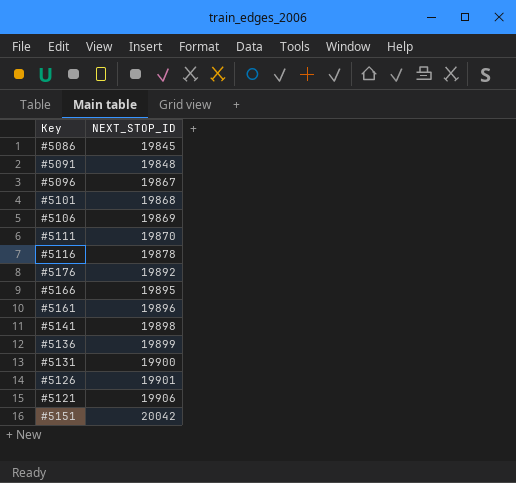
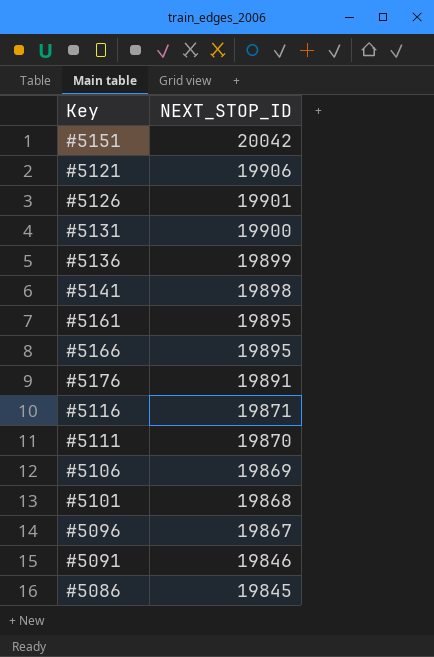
row order: NEXT_STOP_ID ascending -> NEXT_STOP_ID descending
#5161 | NEXT_STOP_ID: 19896 -> 19895
#5176 | NEXT_STOP_ID: 19892 -> 19891
#5116 | NEXT_STOP_ID: 19878 -> 19871
#5091 | NEXT_STOP_ID: 19848 -> 19846

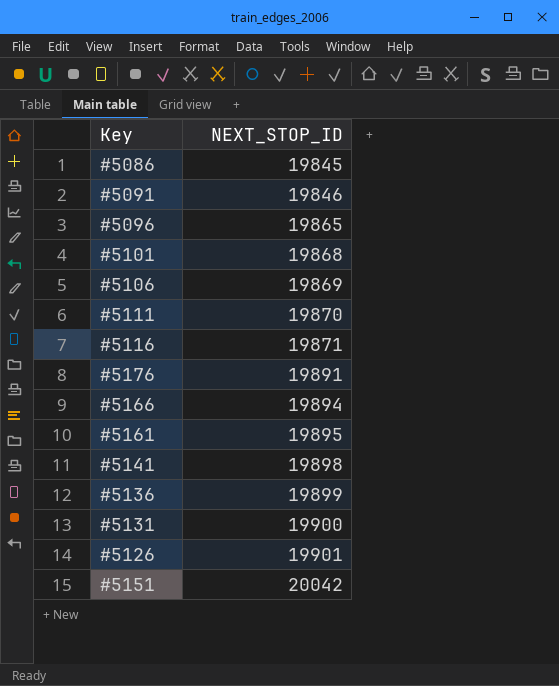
row order: NEXT_STOP_ID descending -> NEXT_STOP_ID ascending
row #5121: 19906 -> none
#5096 | NEXT_STOP_ID: 19867 -> 19865
#5166 | NEXT_STOP_ID: 19895 -> 19894

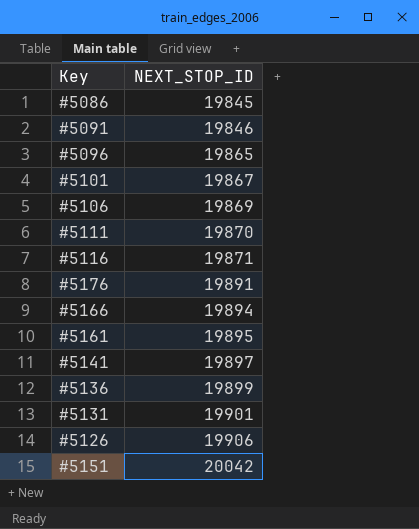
#5101 | NEXT_STOP_ID: 19868 -> 19867
#5141 | NEXT_STOP_ID: 19898 -> 19897
#5131 | NEXT_STOP_ID: 19900 -> 19901
#5126 | NEXT_STOP_ID: 19901 -> 19906

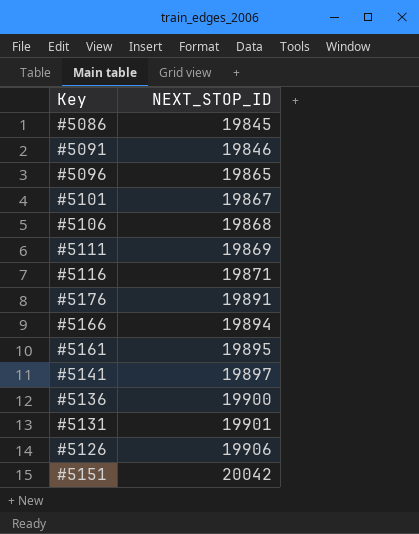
#5106 | NEXT_STOP_ID: 19869 -> 19868
#5111 | NEXT_STOP_ID: 19870 -> 19869
#5136 | NEXT_STOP_ID: 19899 -> 19900

